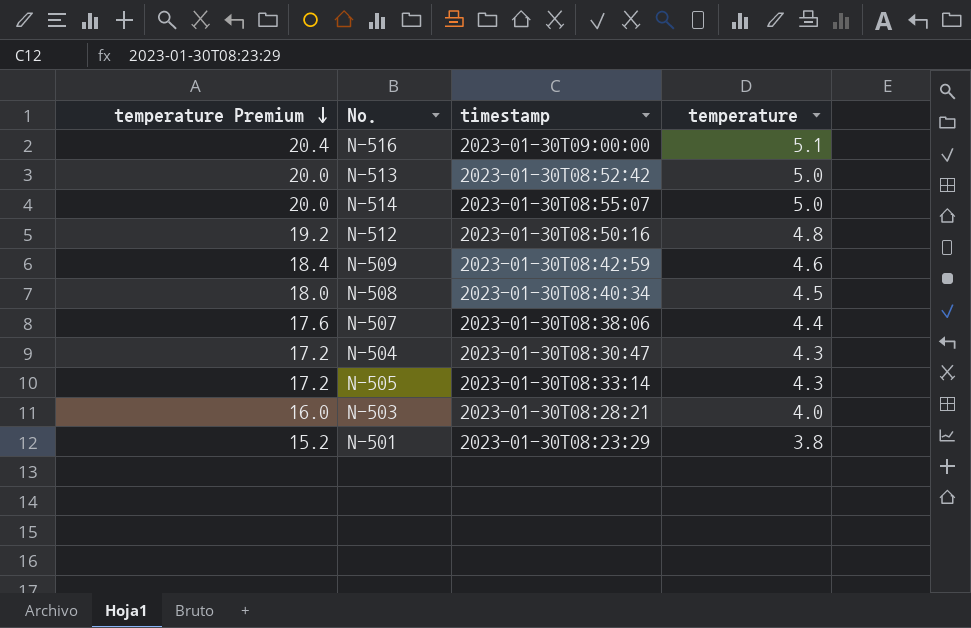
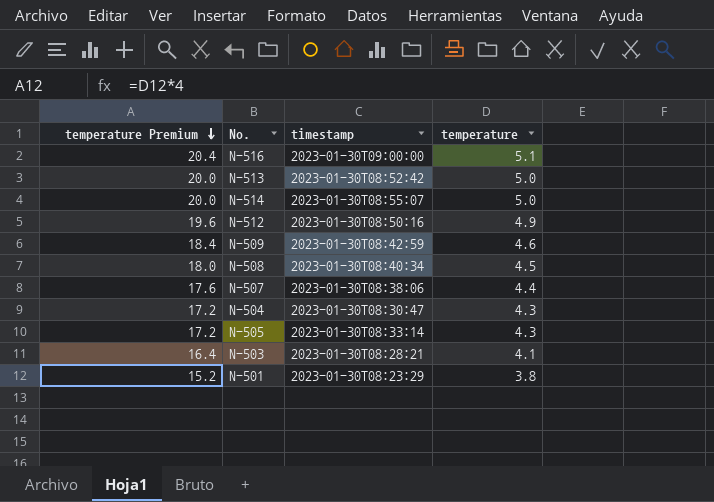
N-512 | temperature Premium: 19.2 -> 19.6
N-512 | temperature: 4.8 -> 4.9
N-503 | temperature Premium: 16.0 -> 16.4
N-503 | temperature: 4.0 -> 4.1

